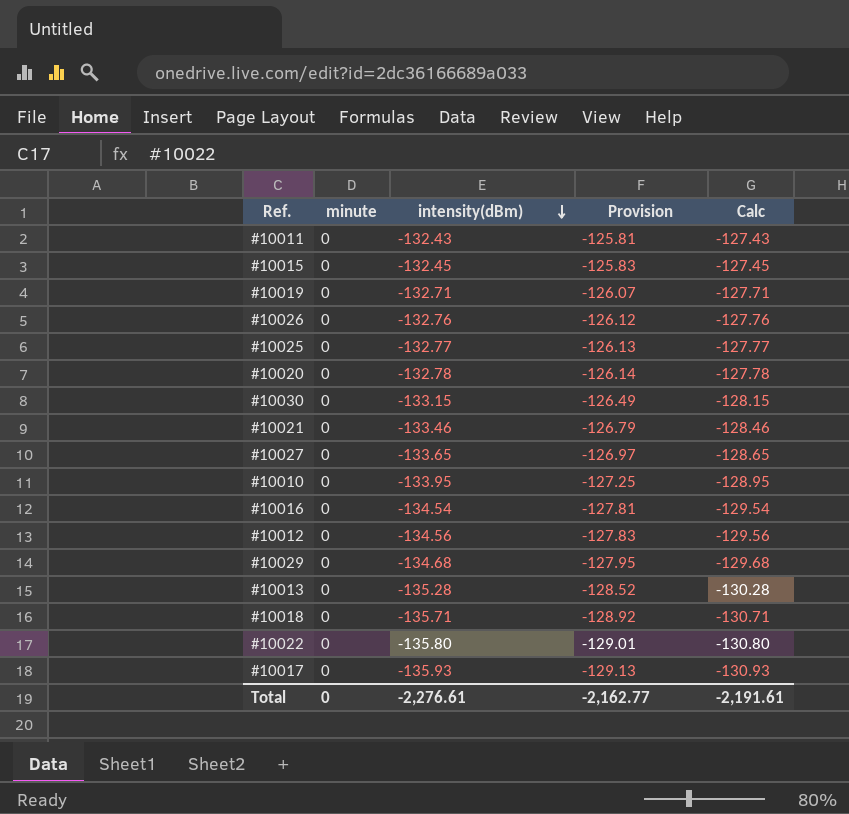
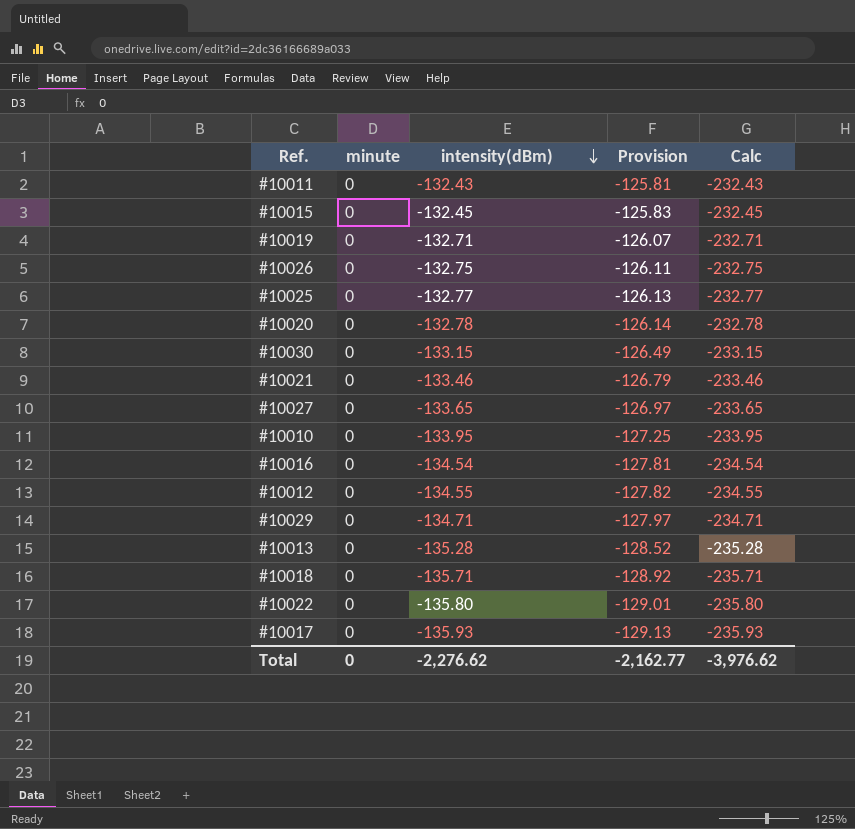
column Calc | formula: [intensity(dBm)] + 5 -> [intensity(dBm)] - 100
#10026 | intensity(dBm): -132.76 -> -132.75
#10026 | Provision: -126.12 -> -126.11
#10012 | intensity(dBm): -134.56 -> -134.55
#10012 | Provision: -127.83 -> -127.82
#10029 | intensity(dBm): -134.68 -> -134.71
#10029 | Provision: -127.95 -> -127.97
Total | intensity(dBm): -2,276.61 -> -2,276.62
Total | Calc: -2,191.61 -> -3,976.62

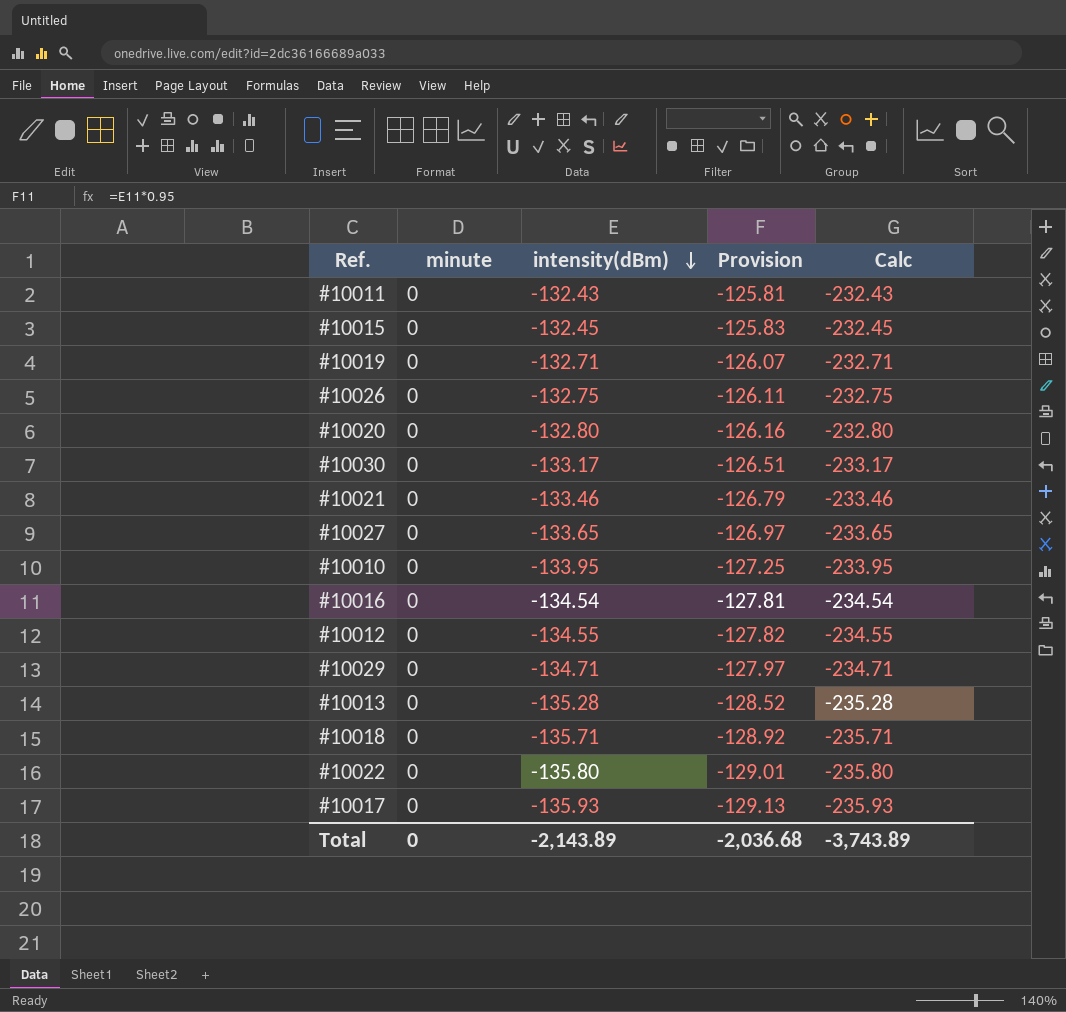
row #10025: 0 | -132.77 | -126.13 | -232.77 -> none
#10020 | intensity(dBm): -132.78 -> -132.80
#10020 | Provision: -126.14 -> -126.16
#10020 | Calc: -232.78 -> -232.80
#10030 | intensity(dBm): -133.15 -> -133.17
#10030 | Provision: -126.49 -> -126.51
#10030 | Calc: -233.15 -> -233.17
Total | intensity(dBm): -2,276.62 -> -2,143.89
Total | Provision: -2,162.77 -> -2,036.68
Total | Calc: -3,976.62 -> -3,743.89

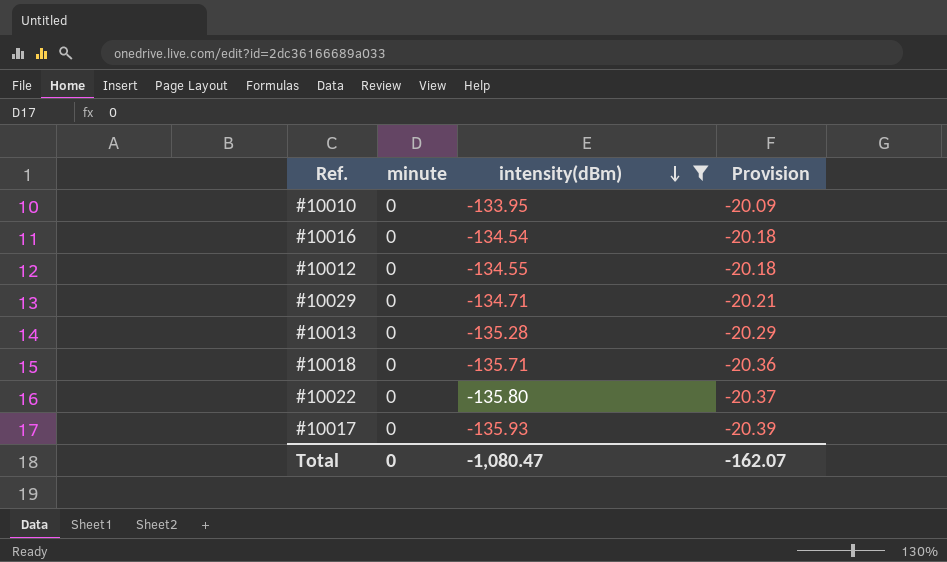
filter: none -> intensity(dBm) <= -133.95
column Calc | formula: [intensity(dBm)] - 100 -> none
column Provision | formula: [intensity(dBm)] * 0.95 -> [intensity(dBm)] * 0.15
Total | intensity(dBm): -2,143.89 -> -1,080.47
Total | Provision: -2,036.68 -> -162.07

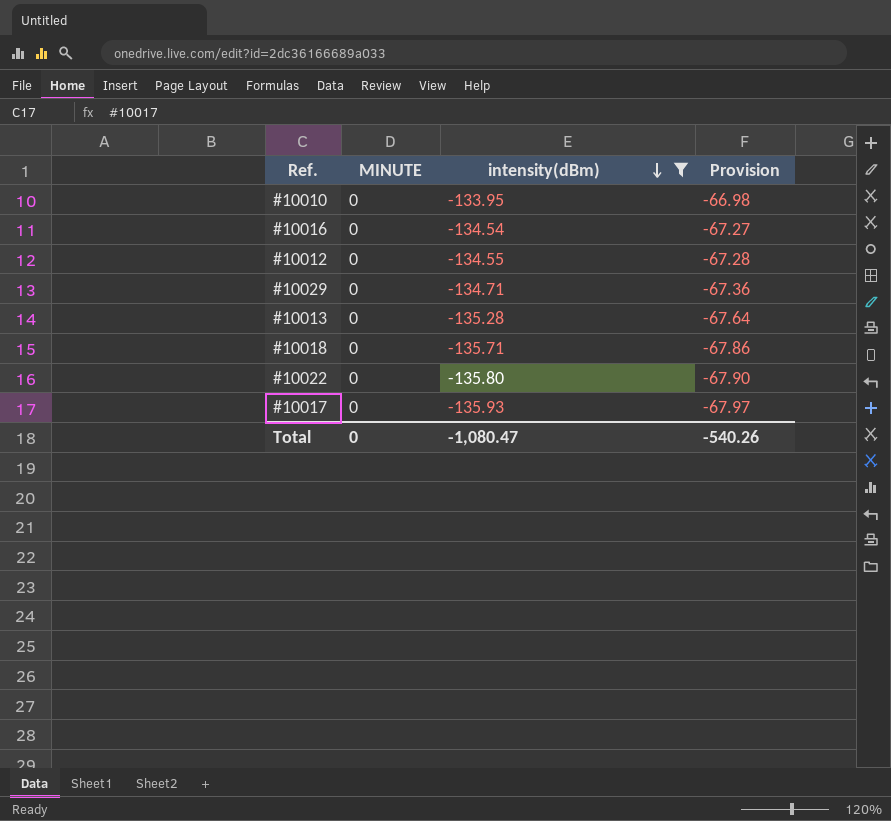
column name: minute -> MINUTE
column Provision | formula: [intensity(dBm)] * 0.15 -> [intensity(dBm)] * 0.5
Total | Provision: -162.07 -> -540.26

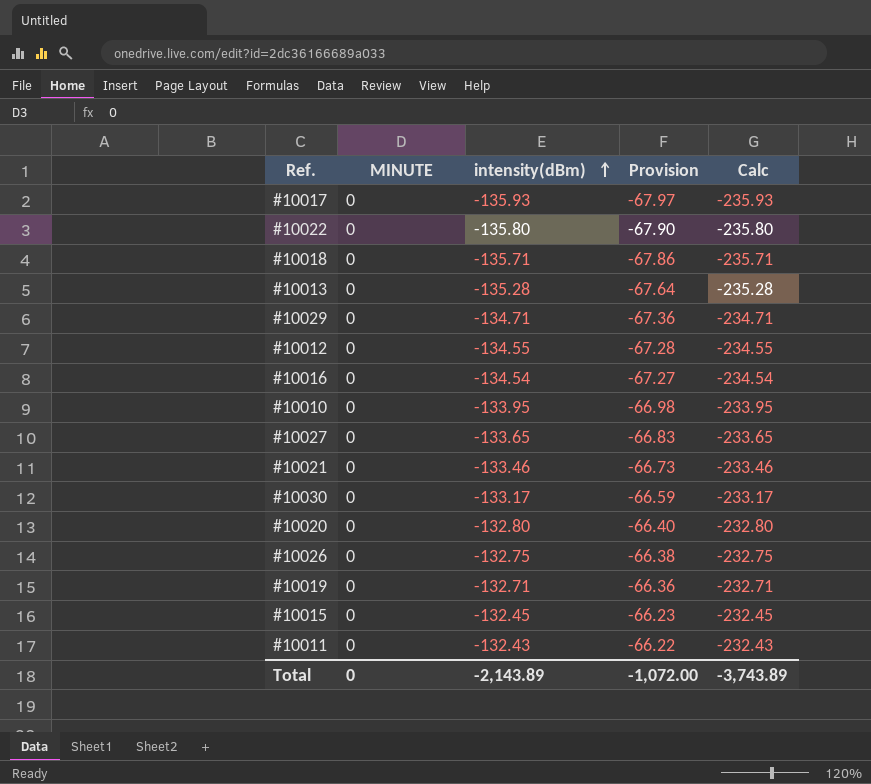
filter: intensity(dBm) <= -133.95 -> none
row order: intensity(dBm) descending -> intensity(dBm) ascending
column Calc | formula: none -> [intensity(dBm)] - 100
Total | intensity(dBm): -1,080.47 -> -2,143.89
Total | Provision: -540.26 -> -1,072.00

